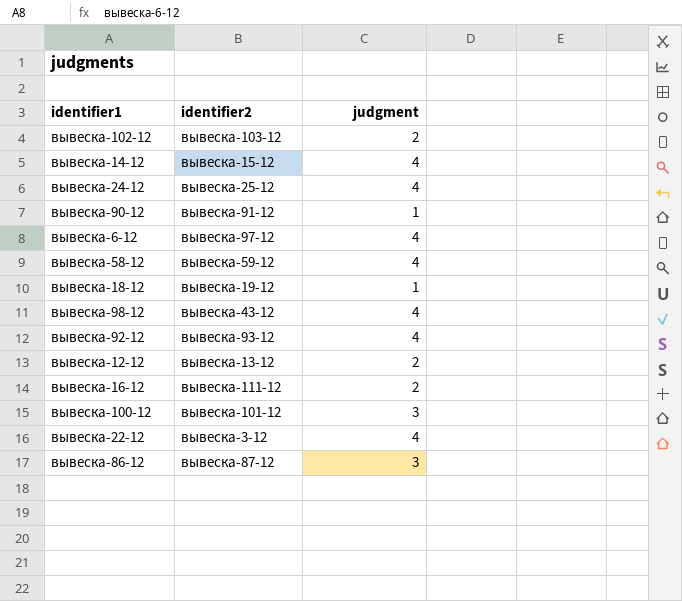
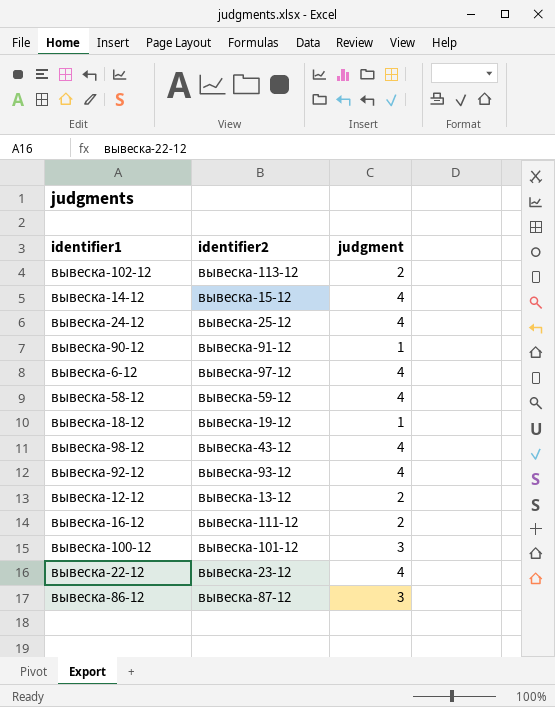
вывеска-102-12 | identifier2: вывеска-103-12 -> вывеска-113-12
вывеска-22-12 | identifier2: вывеска-3-12 -> вывеска-23-12

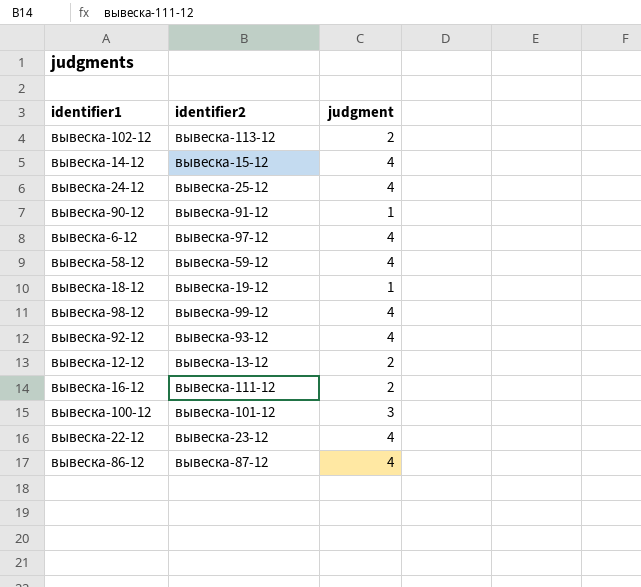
вывеска-98-12 | identifier2: вывеска-43-12 -> вывеска-99-12
вывеска-86-12 | judgment: 3 -> 4

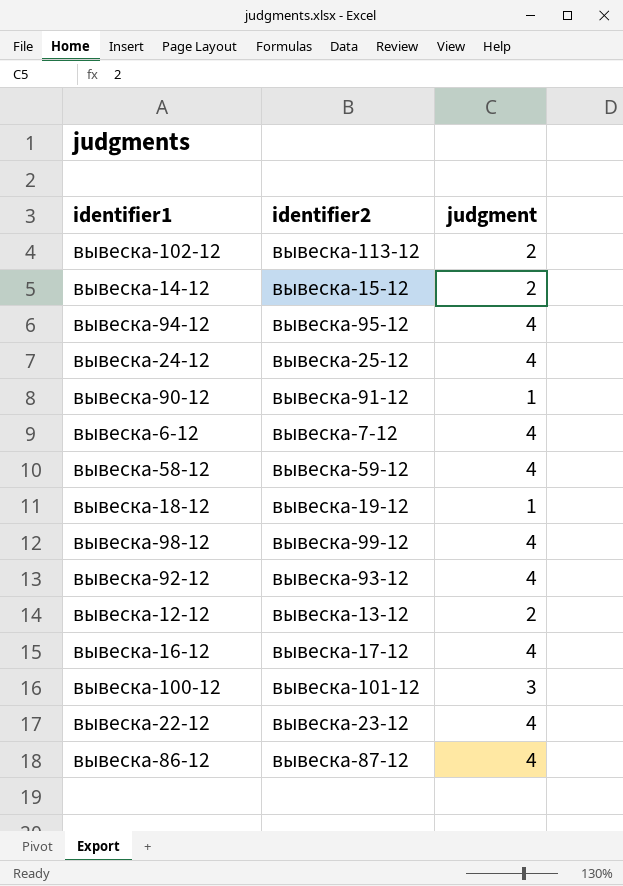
вывеска-14-12 | judgment: 4 -> 2
row вывеска-94-12: none -> вывеска-95-12 | 4
вывеска-6-12 | identifier2: вывеска-97-12 -> вывеска-7-12
вывеска-16-12 | identifier2: вывеска-111-12 -> вывеска-17-12
вывеска-16-12 | judgment: 2 -> 4

